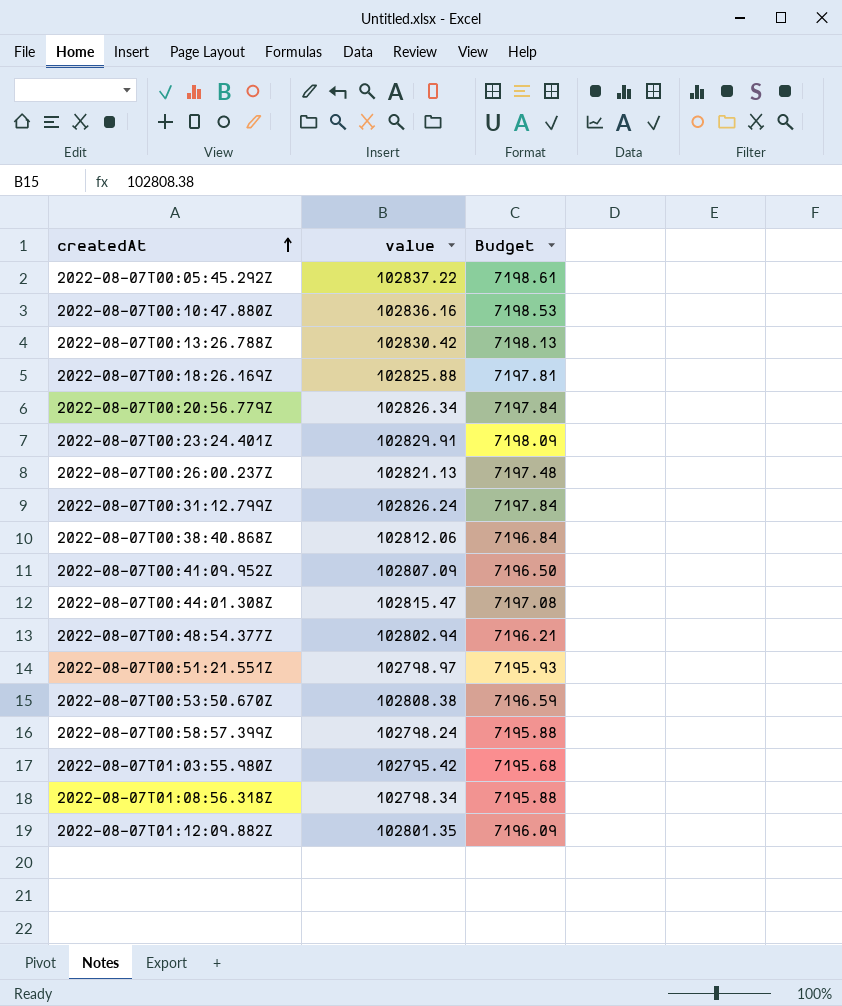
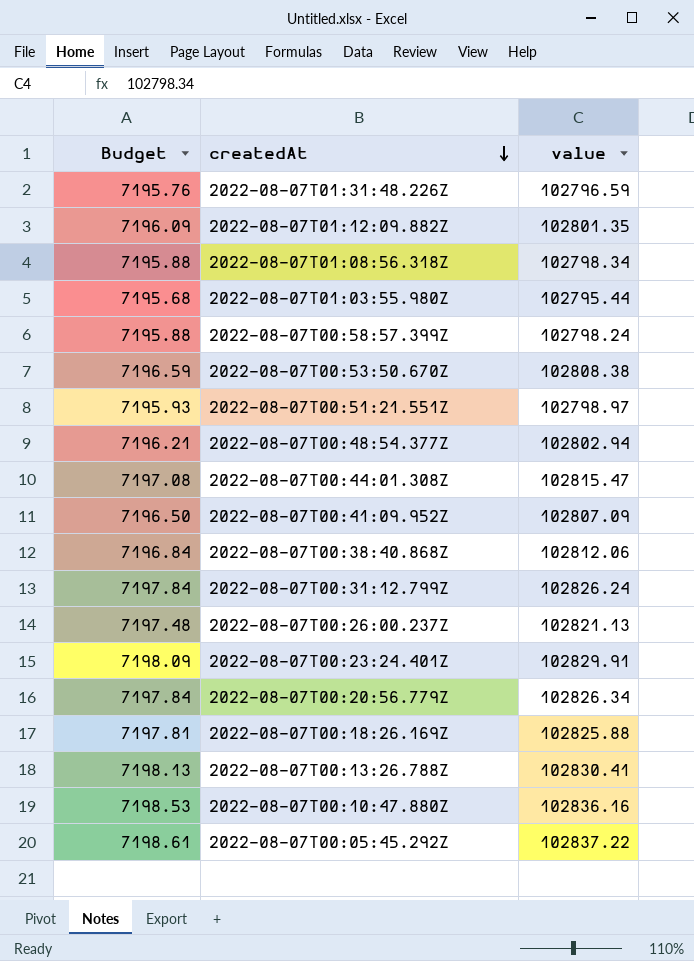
row order: createdAt ascending -> createdAt descending
column Budget | position: 3 -> 1
row 2022-08-07T01:31:48.226Z: none -> 7195.76 | 102796.59
2022-08-07T01:03:55.980Z | value: 102795.42 -> 102795.44
2022-08-07T00:13:26.788Z | value: 102830.42 -> 102830.41

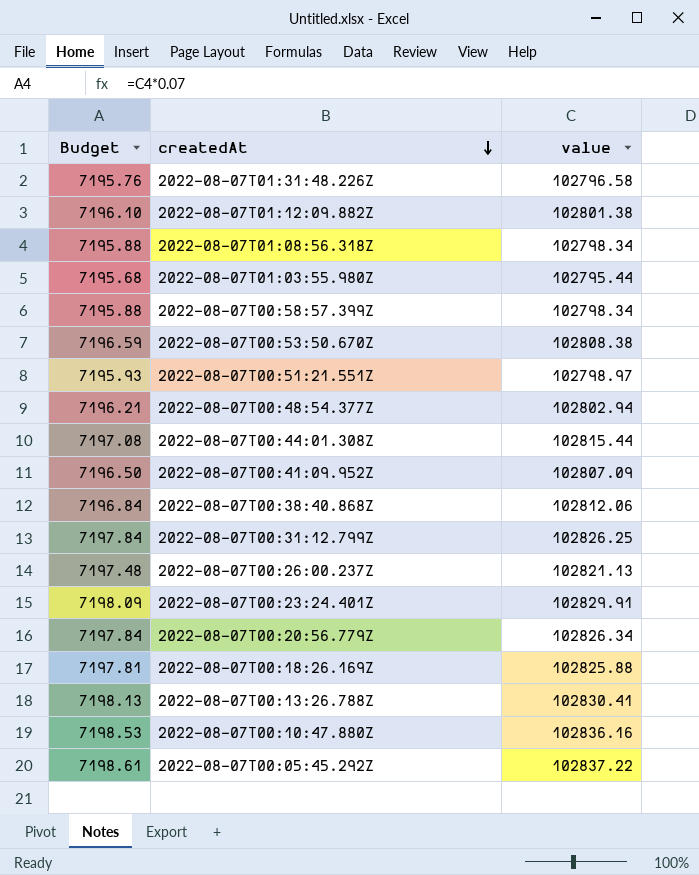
2022-08-07T01:31:48.226Z | value: 102796.59 -> 102796.58
2022-08-07T01:12:09.882Z | Budget: 7196.09 -> 7196.10
2022-08-07T01:12:09.882Z | value: 102801.35 -> 102801.38
2022-08-07T00:58:57.399Z | value: 102798.24 -> 102798.34
2022-08-07T00:44:01.308Z | value: 102815.47 -> 102815.44
2022-08-07T00:31:12.799Z | value: 102826.24 -> 102826.25

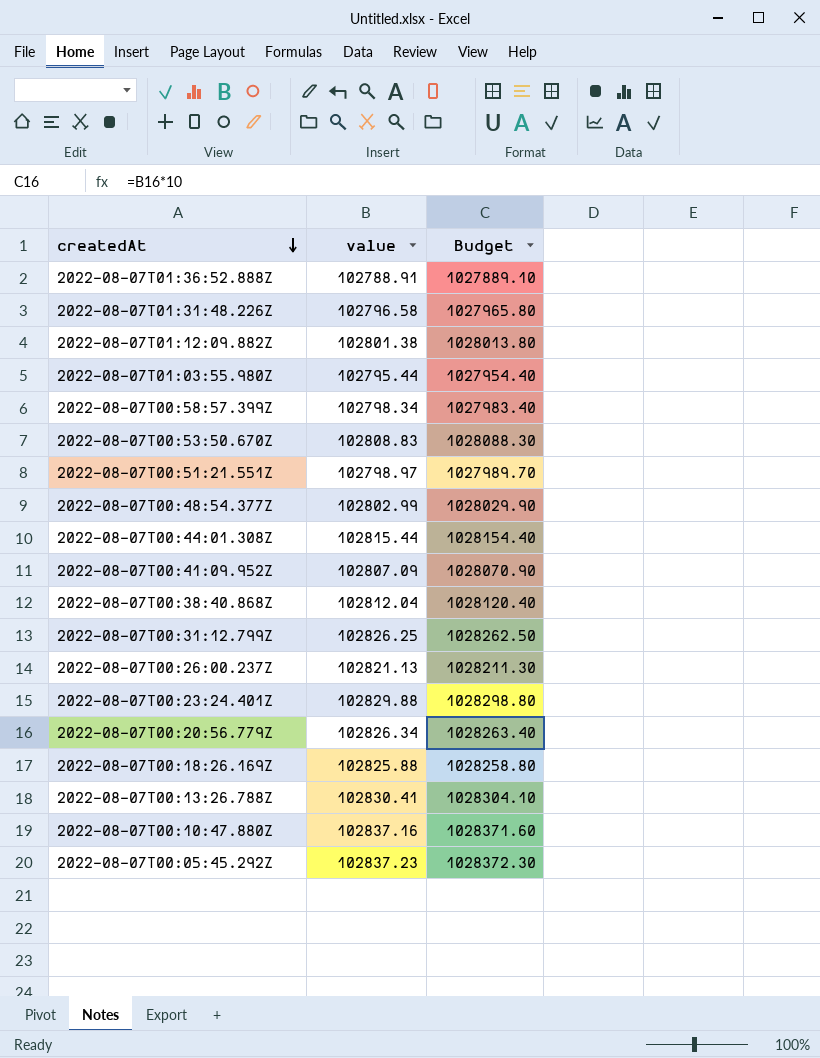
column Budget | formula: [value] * 0.07 -> [value] * 10
column Budget | position: 1 -> 3
row 2022-08-07T01:08:56.318Z: 7195.88 | 102798.34 -> none
row 2022-08-07T01:36:52.888Z: none -> 102788.91 | 1027889.10
2022-08-07T00:53:50.670Z | value: 102808.38 -> 102808.83
2022-08-07T00:48:54.377Z | value: 102802.94 -> 102802.99
2022-08-07T00:38:40.868Z | value: 102812.06 -> 102812.04
2022-08-07T00:23:24.401Z | value: 102829.91 -> 102829.88
2022-08-07T00:10:47.880Z | value: 102836.16 -> 102837.16
2022-08-07T00:05:45.292Z | value: 102837.22 -> 102837.23

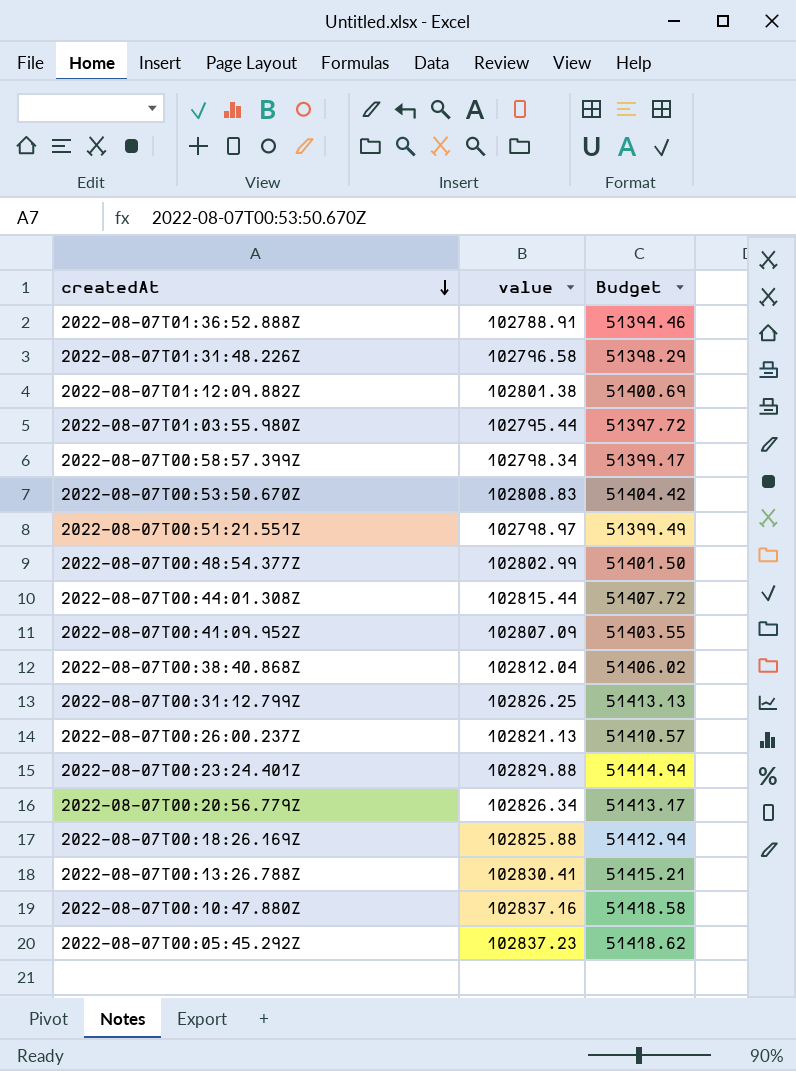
column Budget | formula: [value] * 10 -> [value] * 0.5

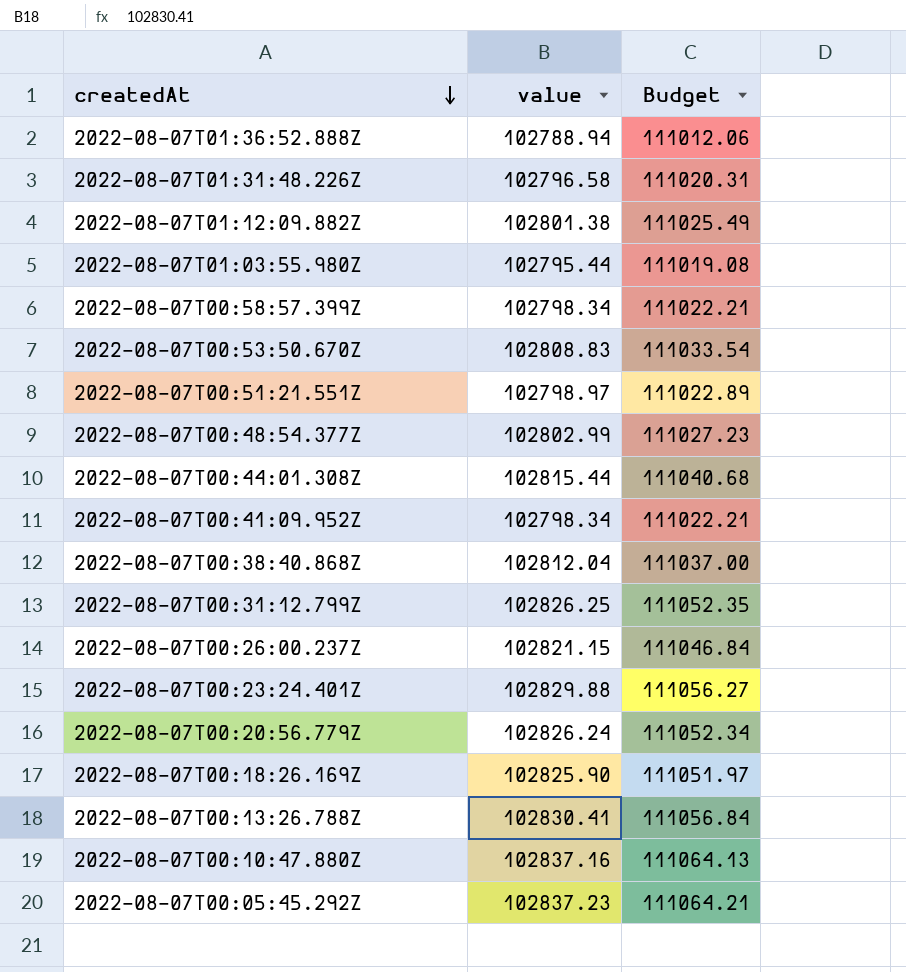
column Budget | formula: [value] * 0.5 -> [value] * 1.08
2022-08-07T01:36:52.888Z | value: 102788.91 -> 102788.94
2022-08-07T00:41:09.952Z | value: 102807.09 -> 102798.34
2022-08-07T00:26:00.237Z | value: 102821.13 -> 102821.15
2022-08-07T00:20:56.779Z | value: 102826.34 -> 102826.24
2022-08-07T00:18:26.169Z | value: 102825.88 -> 102825.90

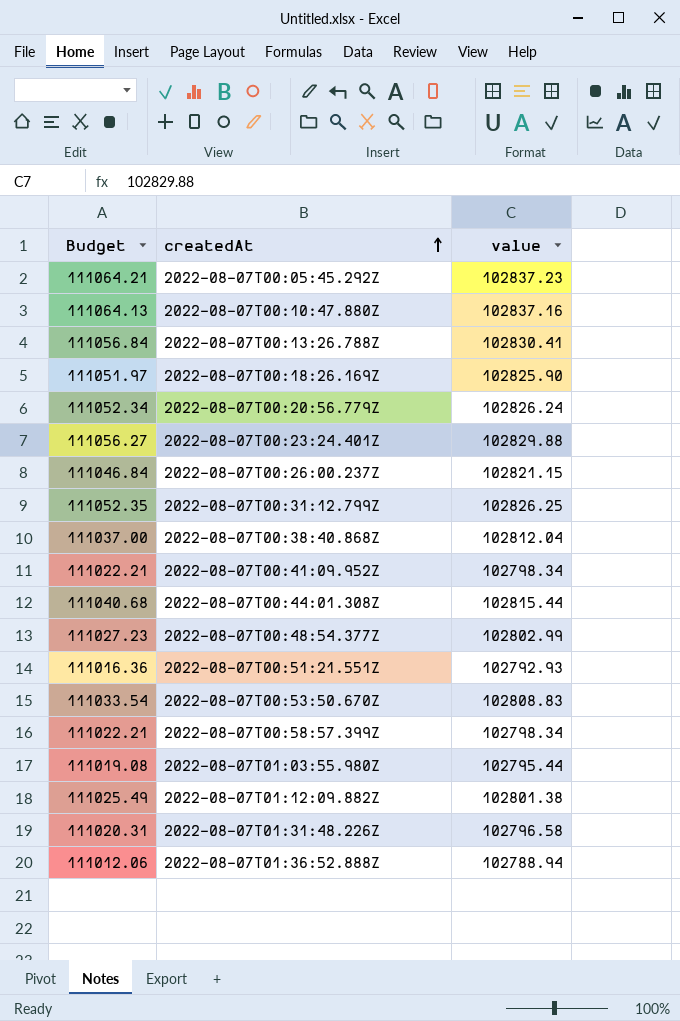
row order: createdAt descending -> createdAt ascending
column Budget | position: 3 -> 1
2022-08-07T00:51:21.551Z | Budget: 111022.89 -> 111016.36
2022-08-07T00:51:21.551Z | value: 102798.97 -> 102792.93

